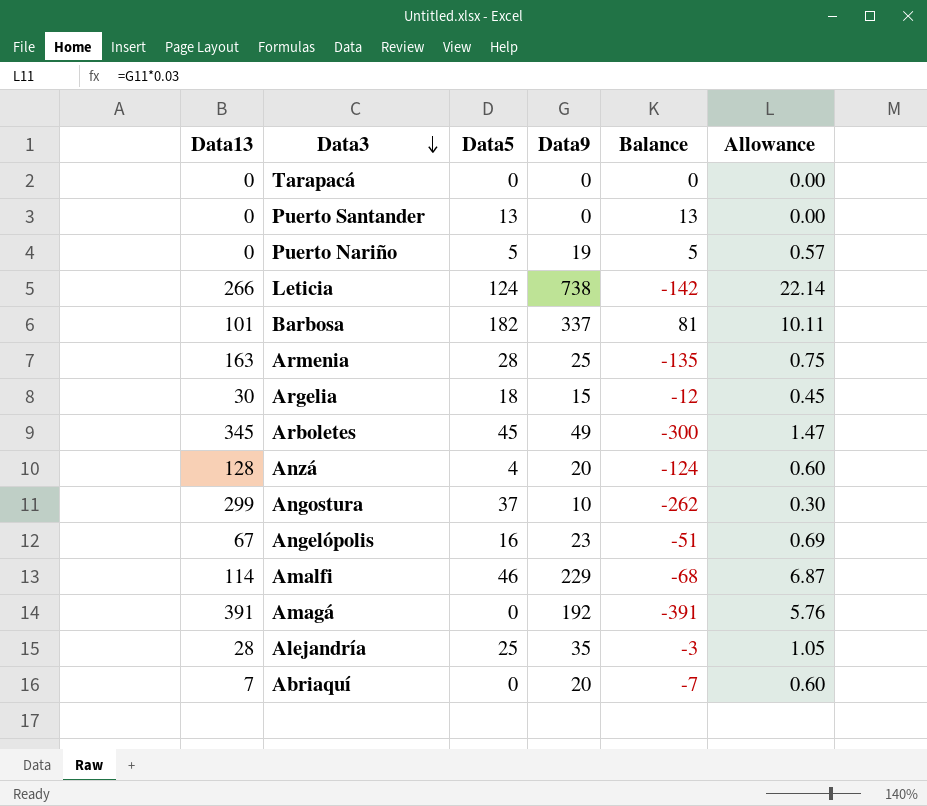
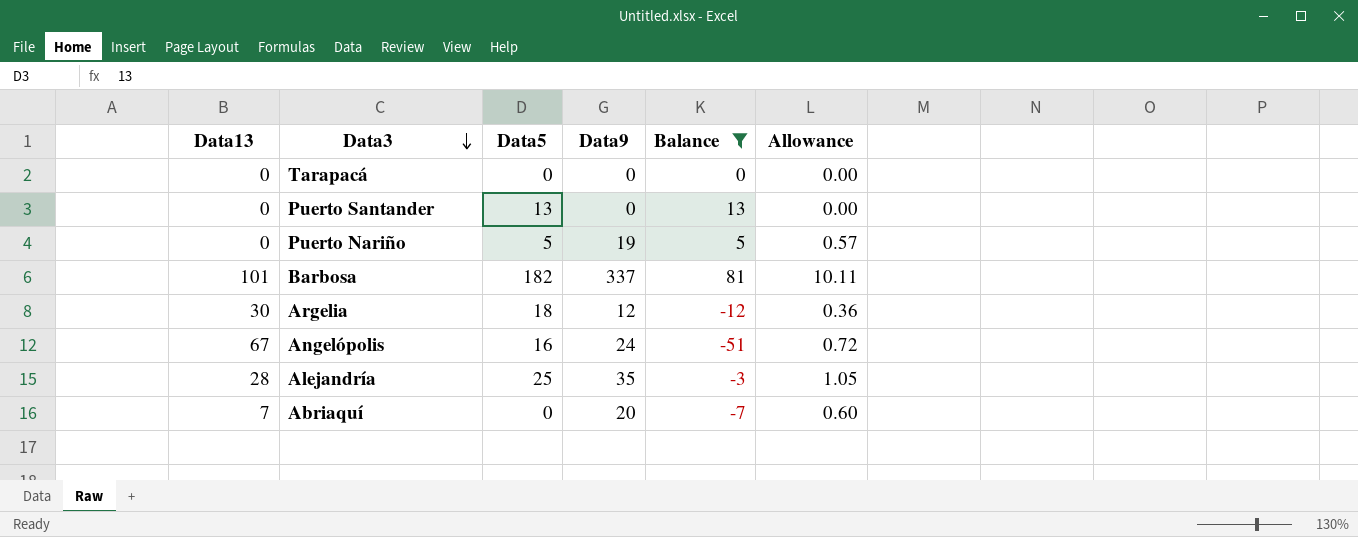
filter: none -> Balance >= -51
Argelia | Data9: 15 -> 12
Argelia | Allowance: 0.45 -> 0.36
Angelópolis | Data9: 23 -> 24
Angelópolis | Allowance: 0.69 -> 0.72

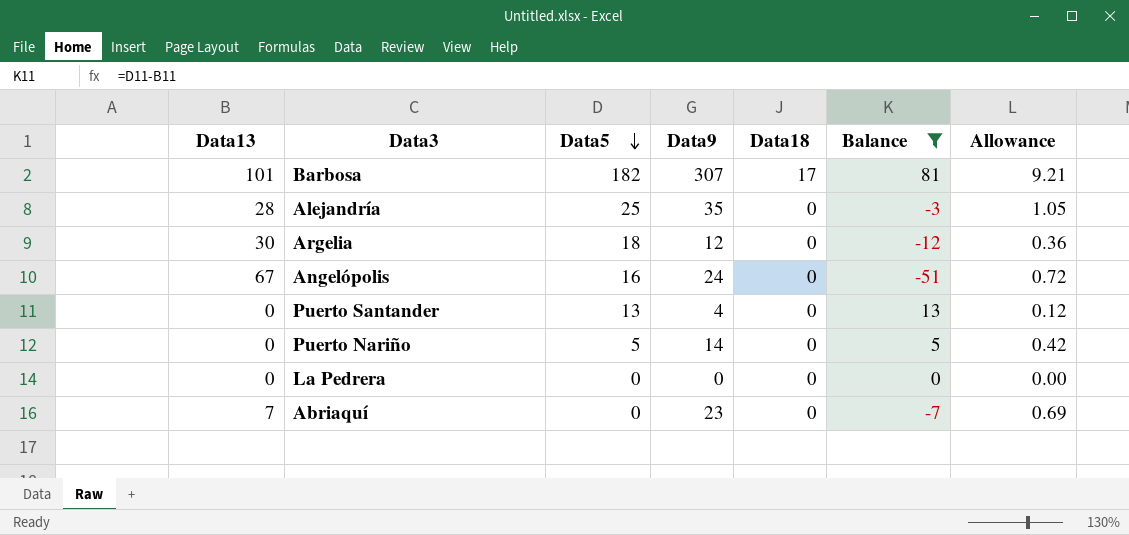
row order: Data3 descending -> Data5 descending
column Data18 | position: none -> 5
row Tarapacá: 0 | 0 | 0 | 0 | 0.00 -> none
Barbosa | Data9: 337 -> 307
Barbosa | Allowance: 10.11 -> 9.21
Puerto Santander | Data9: 0 -> 4
Puerto Santander | Allowance: 0.00 -> 0.12
Puerto Nariño | Data9: 19 -> 14
Puerto Nariño | Allowance: 0.57 -> 0.42
row La Pedrera: none -> 0 | 0 | 0 | 0 | 0 | 0.00
Abriaquí | Data9: 20 -> 23
Abriaquí | Allowance: 0.60 -> 0.69

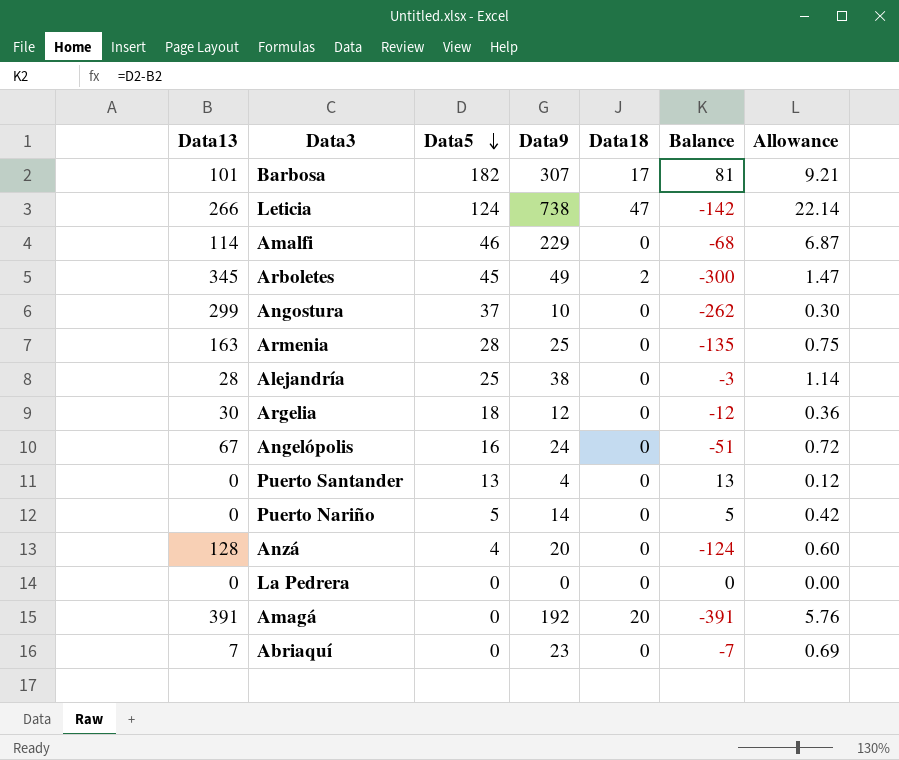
filter: Balance >= -51 -> none
Alejandría | Data9: 35 -> 38
Alejandría | Allowance: 1.05 -> 1.14

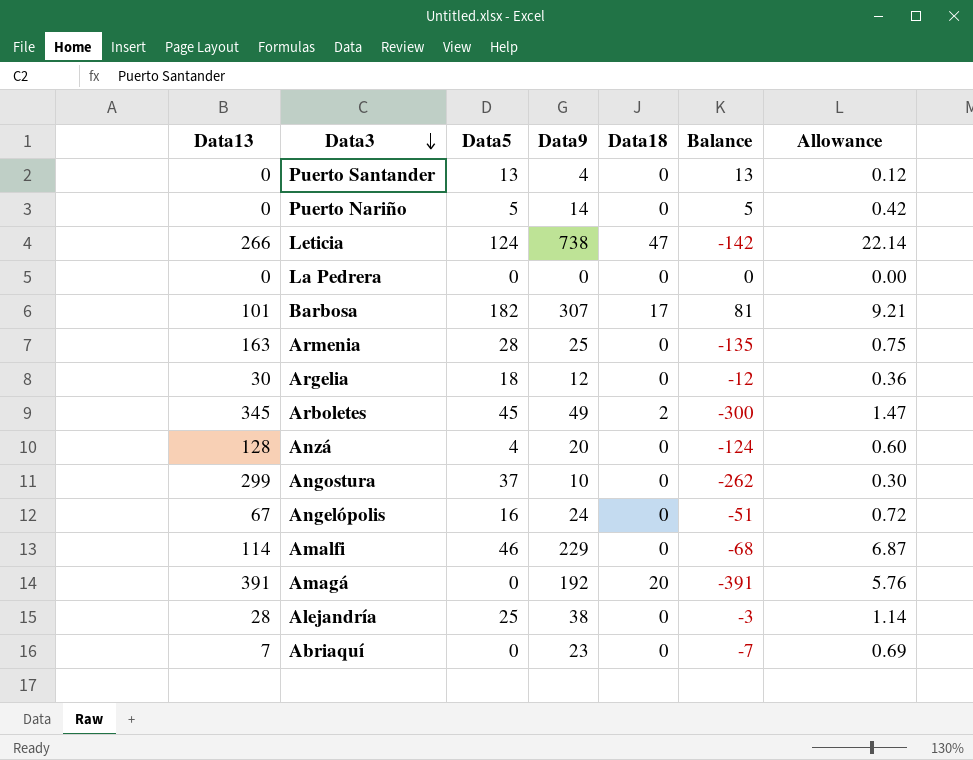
row order: Data5 descending -> Data3 descending

